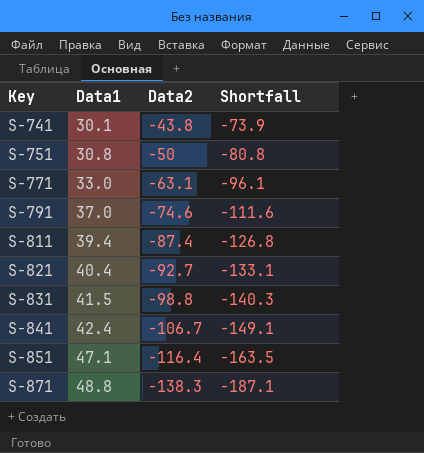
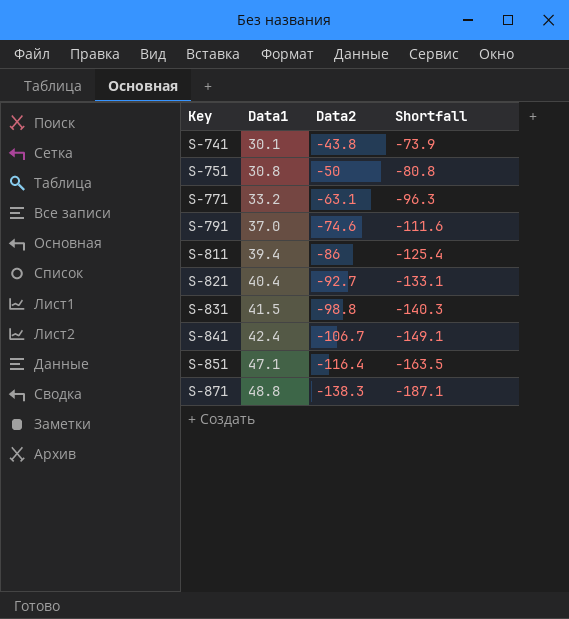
S-771 | Data1: 33.0 -> 33.2
S-771 | Shortfall: -96.1 -> -96.3
S-811 | Data2: -87.4 -> -86
S-811 | Shortfall: -126.8 -> -125.4

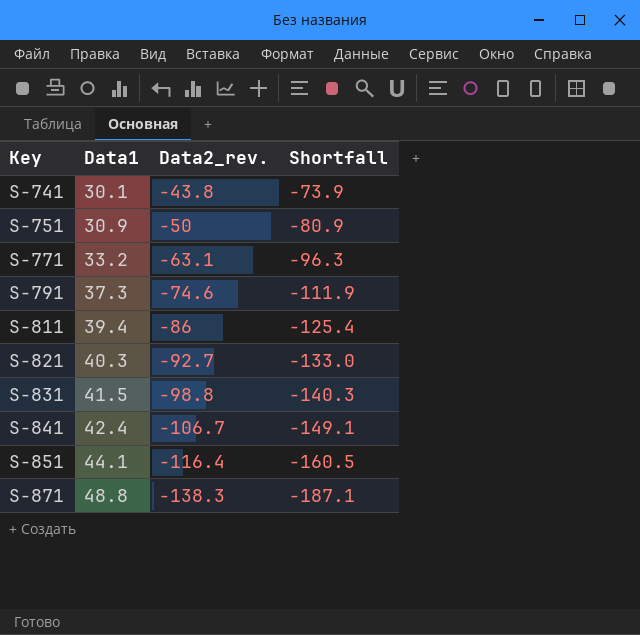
column name: Data2 -> Data2_rev.
S-751 | Data1: 30.8 -> 30.9
S-751 | Shortfall: -80.8 -> -80.9
S-791 | Data1: 37.0 -> 37.3
S-791 | Shortfall: -111.6 -> -111.9
S-821 | Data1: 40.4 -> 40.3
S-821 | Shortfall: -133.1 -> -133.0
S-851 | Data1: 47.1 -> 44.1
S-851 | Shortfall: -163.5 -> -160.5

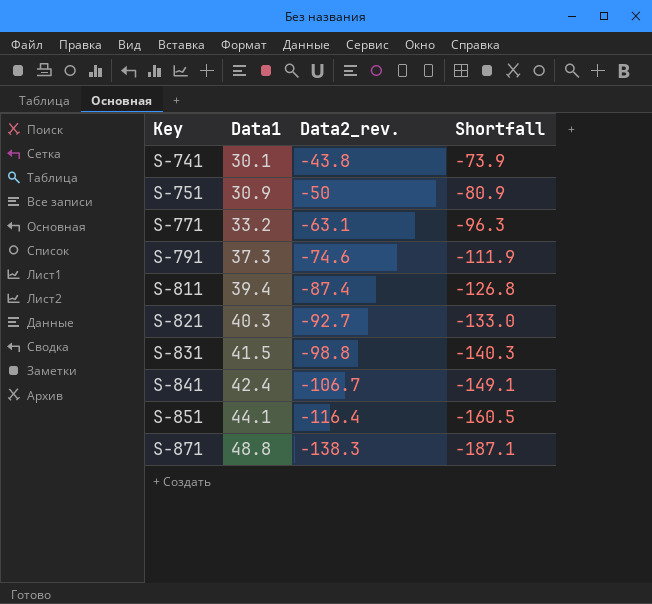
S-811 | Data2_rev.: -86 -> -87.4
S-811 | Shortfall: -125.4 -> -126.8

